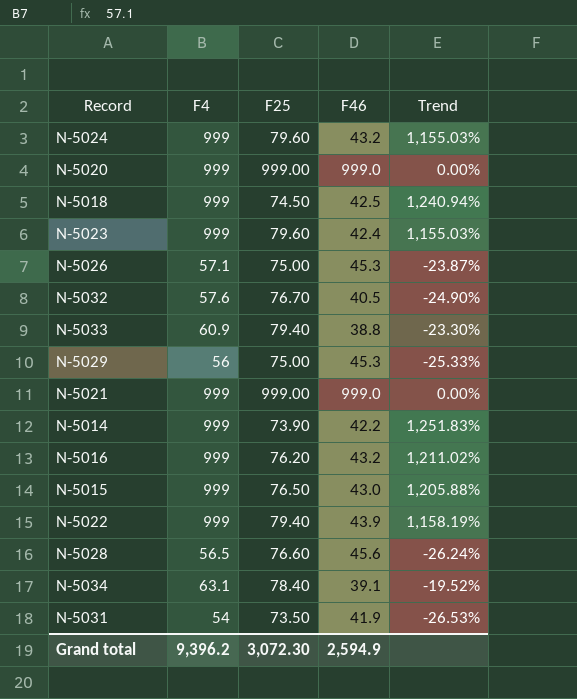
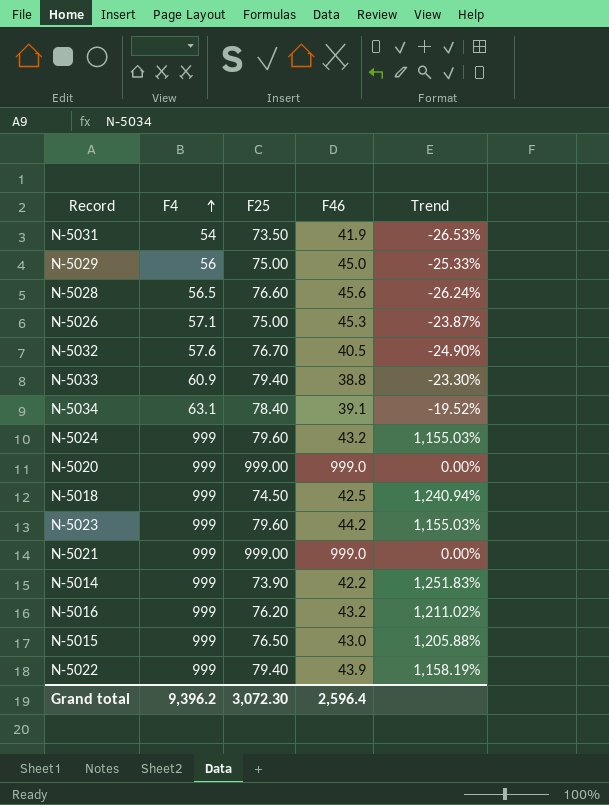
row order: none -> F4 ascending
N-5029 | F46: 45.3 -> 45.0
N-5023 | F46: 42.4 -> 44.2
Grand total | F46: 2,594.9 -> 2,596.4

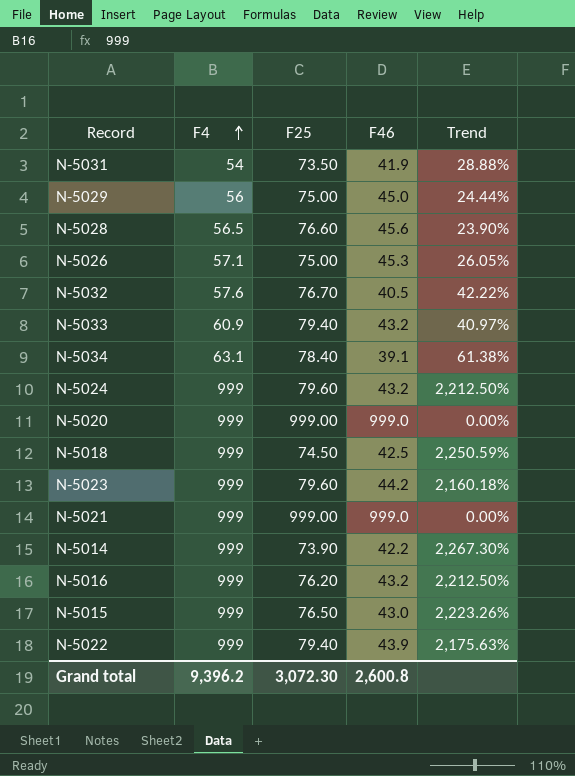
column Trend | formula: ([F4] - [F25]) / [F25] -> ([F4] - [F46]) / [F46]
N-5033 | F46: 38.8 -> 43.2
Grand total | F46: 2,596.4 -> 2,600.8

